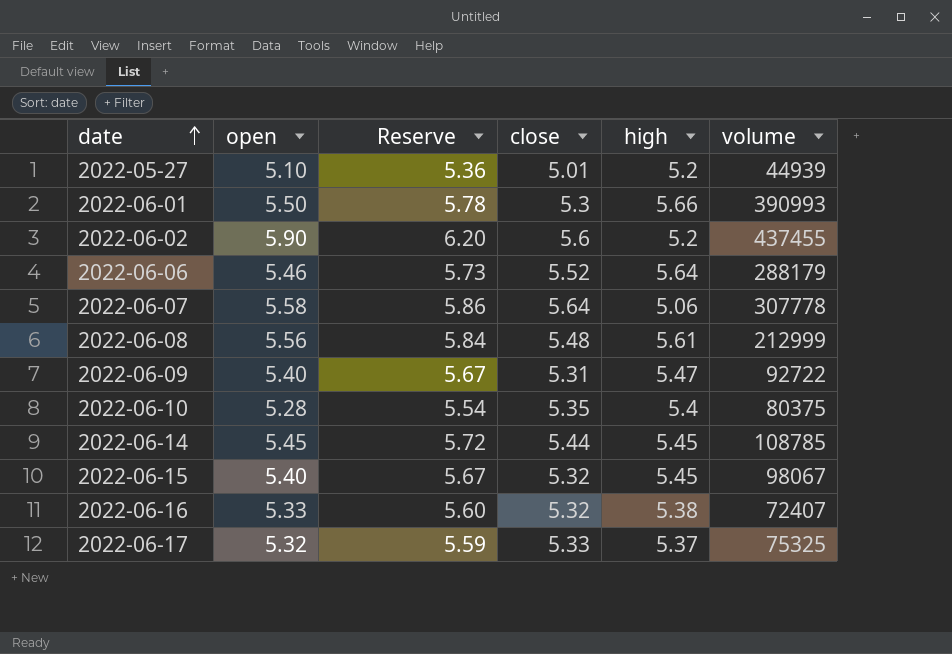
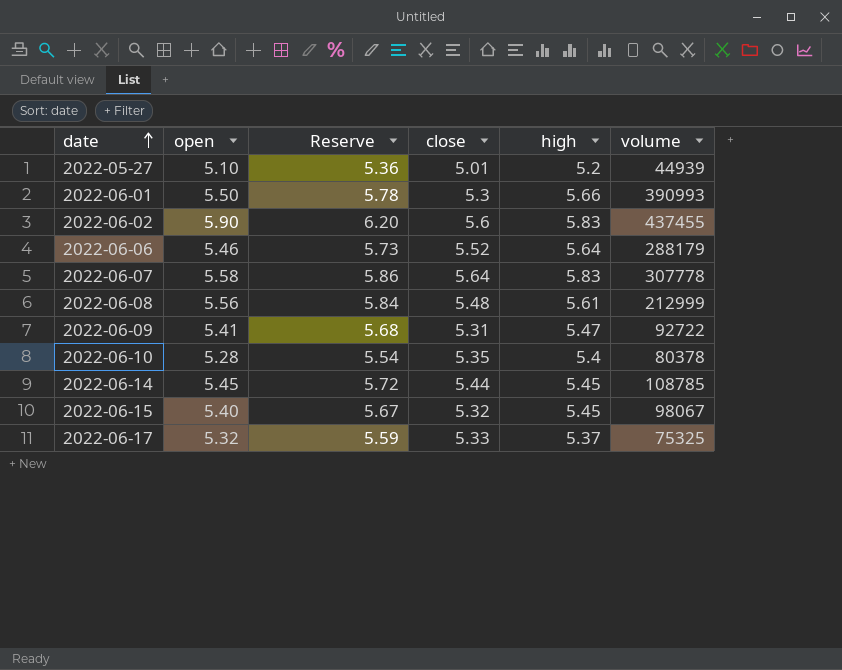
row 2022-06-16: 5.33 | 5.60 | 5.32 | 5.38 | 72407 -> none
2022-06-02 | high: 5.2 -> 5.83
2022-06-07 | high: 5.06 -> 5.83
2022-06-09 | open: 5.40 -> 5.41
2022-06-09 | Reserve: 5.67 -> 5.68
2022-06-10 | volume: 80375 -> 80378

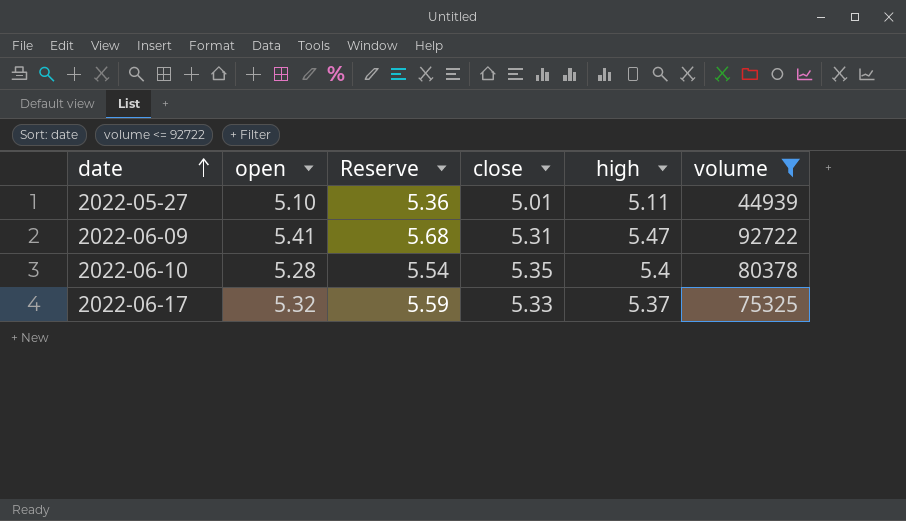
filter: none -> volume <= 92722
2022-05-27 | high: 5.2 -> 5.11

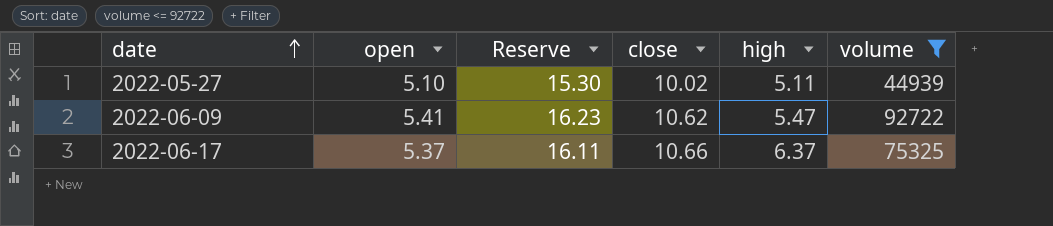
column Reserve | formula: [open] * 1.05 -> [open] * 3
row 2022-06-10: 5.28 | 5.54 | 5.35 | 5.4 | 80378 -> none
2022-05-27 | close: 5.01 -> 10.02
2022-06-09 | close: 5.31 -> 10.62
2022-06-17 | open: 5.32 -> 5.37
2022-06-17 | close: 5.33 -> 10.66
2022-06-17 | high: 5.37 -> 6.37

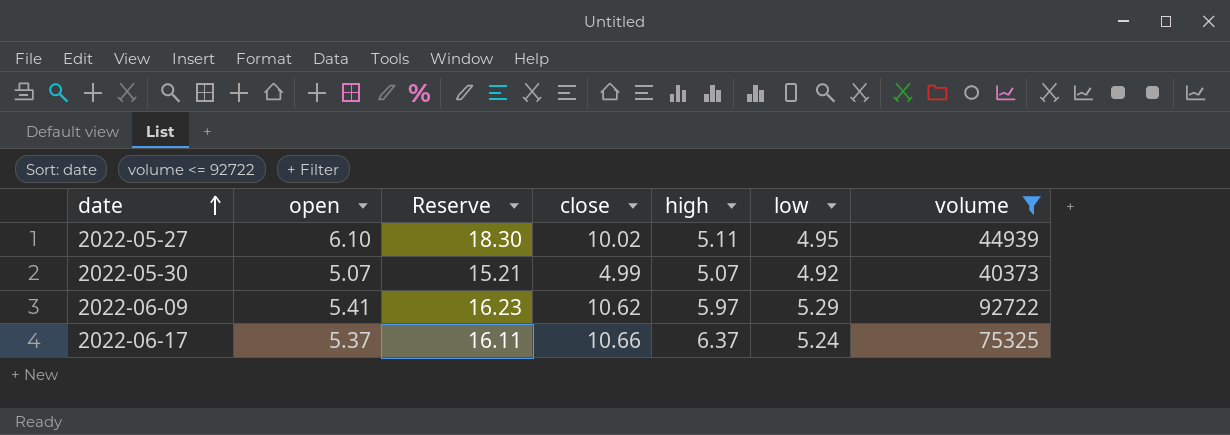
column low | position: none -> 6
2022-05-27 | open: 5.10 -> 6.10
2022-05-27 | Reserve: 15.30 -> 18.30
row 2022-05-30: none -> 5.07 | 15.21 | 4.99 | 5.07 | 4.92 | 40373
2022-06-09 | high: 5.47 -> 5.97

